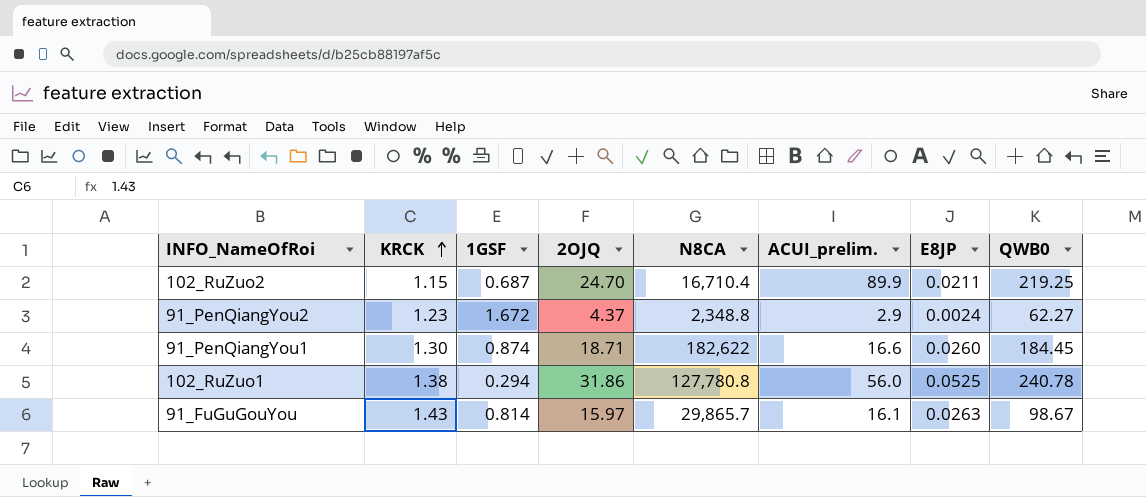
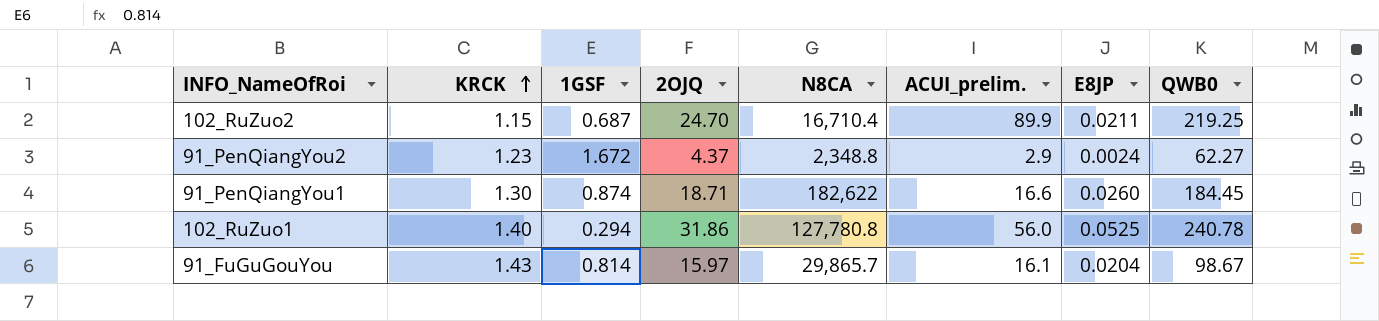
102_RuZuo1 | KRCK: 1.38 -> 1.40
91_FuGuGouYou | E8JP: 0.0263 -> 0.0204

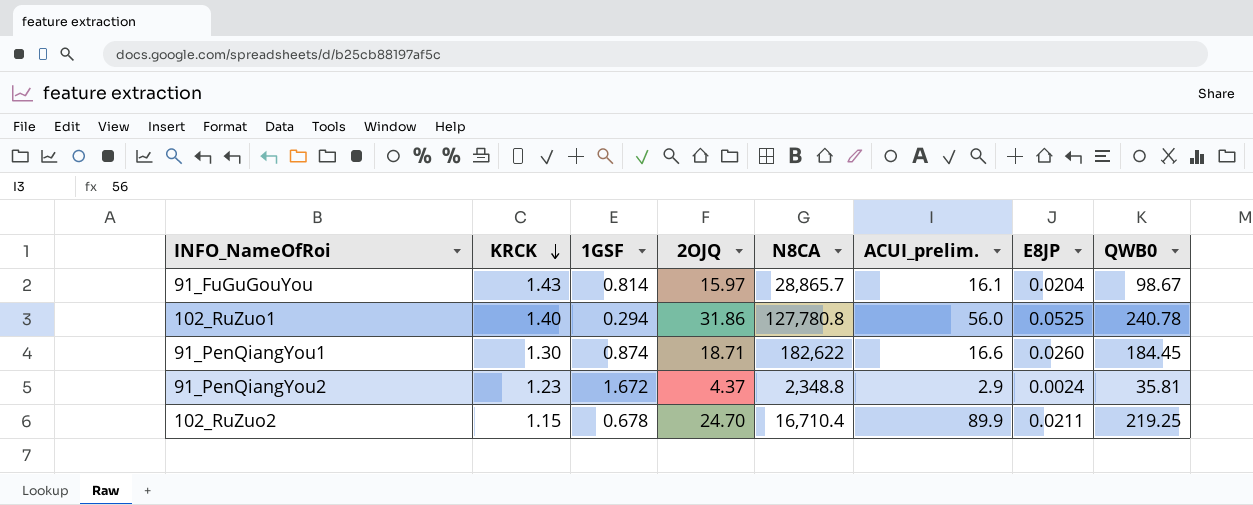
row order: KRCK ascending -> KRCK descending
91_FuGuGouYou | N8CA: 29,865.7 -> 28,865.7
91_PenQiangYou2 | QWB0: 62.27 -> 35.81
102_RuZuo2 | 1GSF: 0.687 -> 0.678

